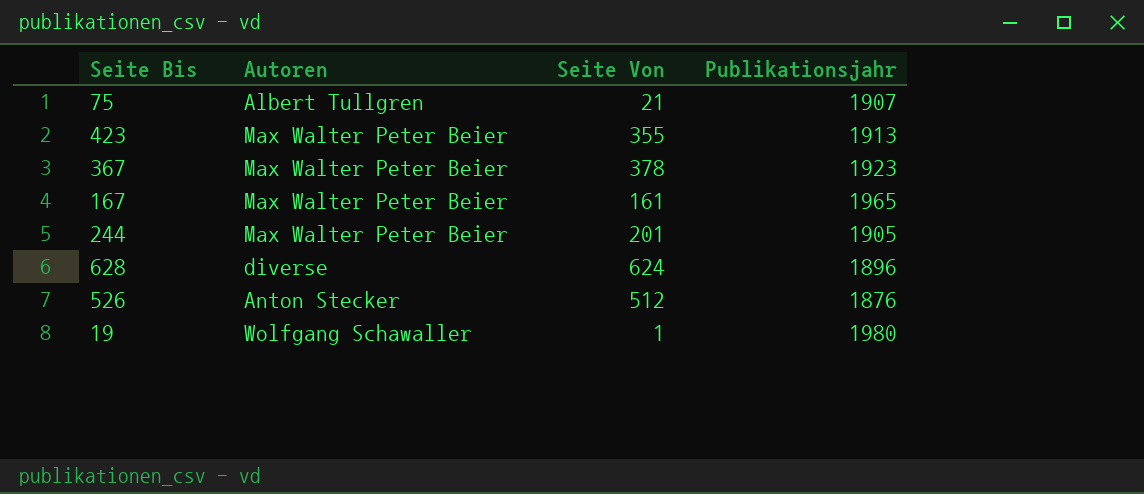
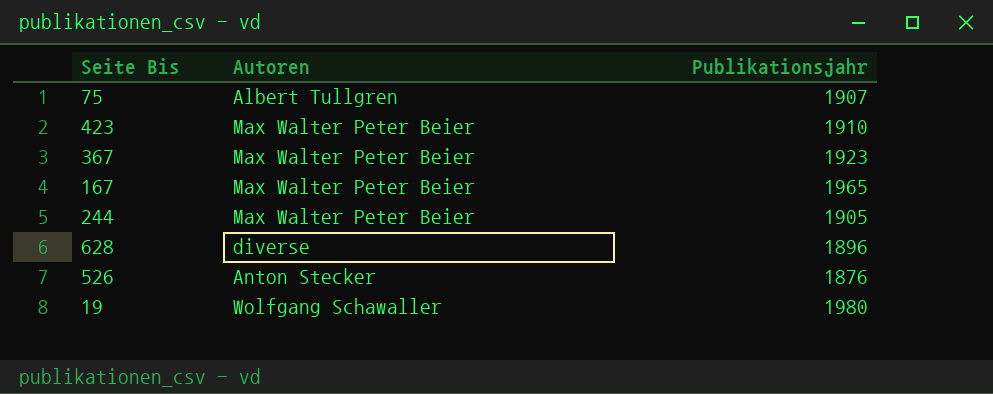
column Seite Von | position: 3 -> none
423 | Publikationsjahr: 1913 -> 1910

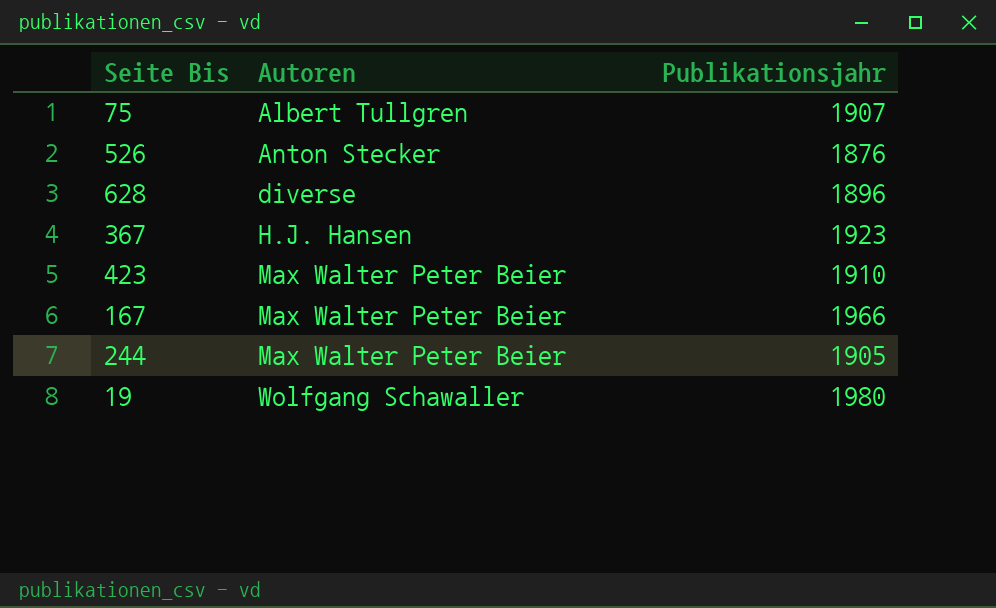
row order: none -> Autoren ascending
367 | Autoren: Max Walter Peter Beier -> H.J. Hansen
167 | Publikationsjahr: 1965 -> 1966

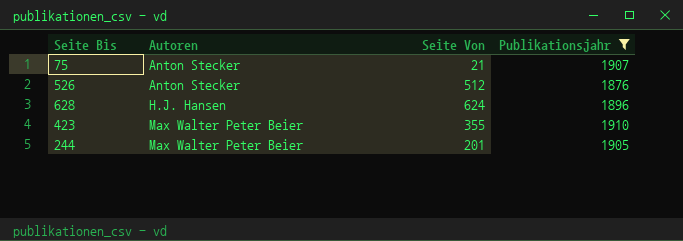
filter: none -> Publikationsjahr <= 1910
column Seite Von | position: none -> 3
75 | Autoren: Albert Tullgren -> Anton Stecker
628 | Autoren: diverse -> H.J. Hansen

